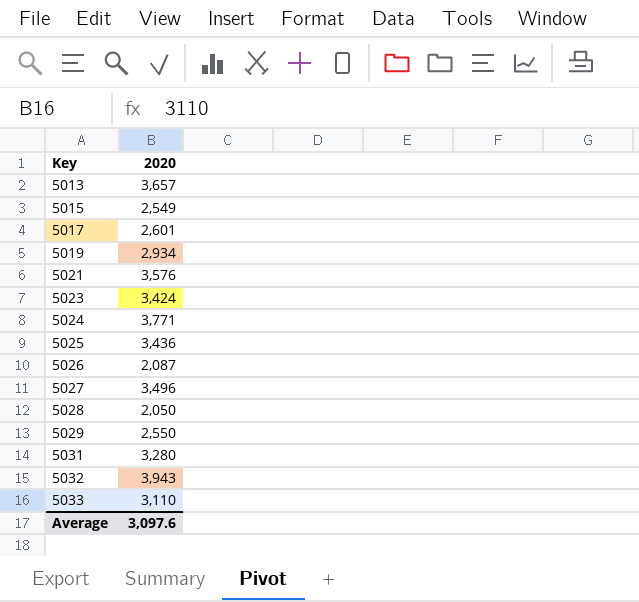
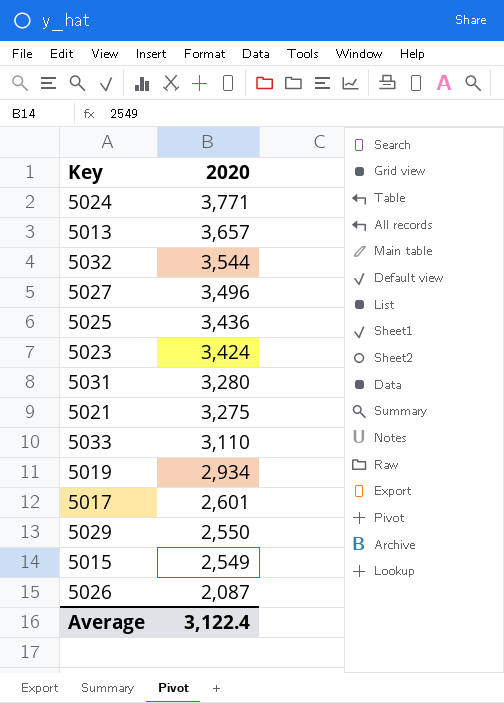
row order: Key ascending -> 2020 descending
row 5028: 2,050 -> none
5032 | 2020: 3,943 -> 3,544
5021 | 2020: 3,576 -> 3,275
Average | 2020: 3,097.6 -> 3,122.4

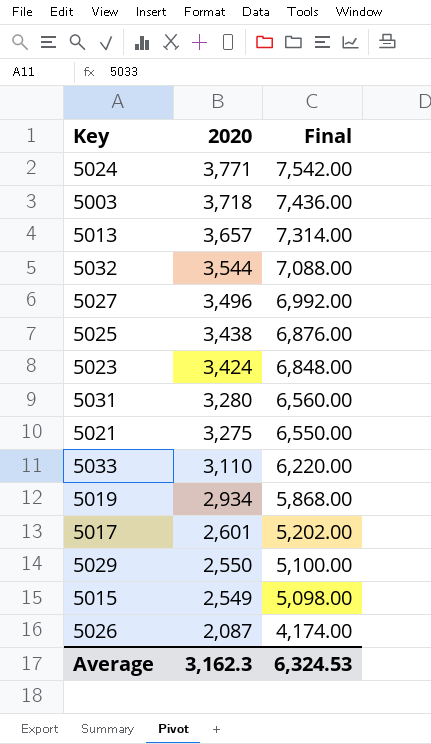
column Final | formula: none -> [2020] * 2
row 5003: none -> 3,718 | 7,436.00
5025 | 2020: 3,436 -> 3,438
Average | 2020: 3,122.4 -> 3,162.3

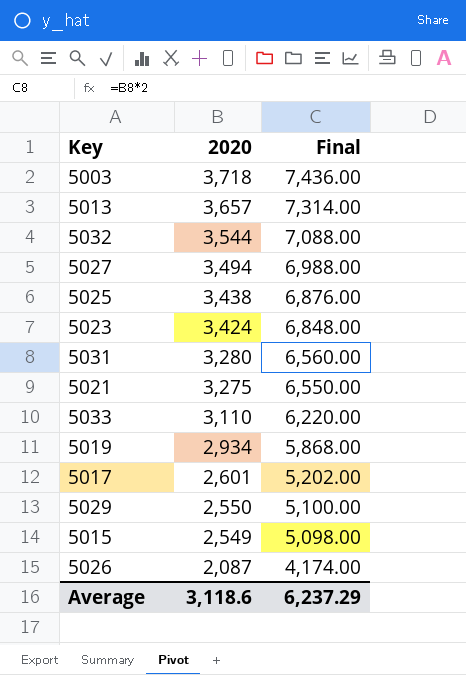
row 5024: 3,771 | 7,542.00 -> none
5027 | 2020: 3,496 -> 3,494
5027 | Final: 6,992.00 -> 6,988.00
Average | 2020: 3,162.3 -> 3,118.6
Average | Final: 6,324.53 -> 6,237.29

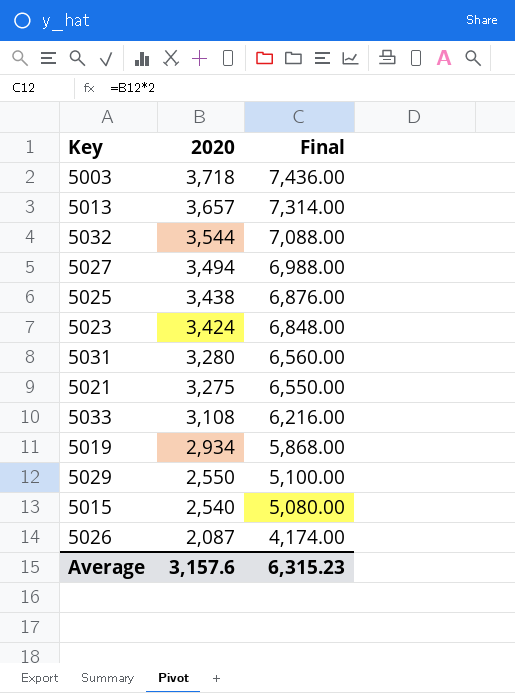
row 5017: 2,601 | 5,202.00 -> none
5033 | 2020: 3,110 -> 3,108
5033 | Final: 6,220.00 -> 6,216.00
5015 | 2020: 2,549 -> 2,540
5015 | Final: 5,098.00 -> 5,080.00
Average | 2020: 3,118.6 -> 3,157.6
Average | Final: 6,237.29 -> 6,315.23

